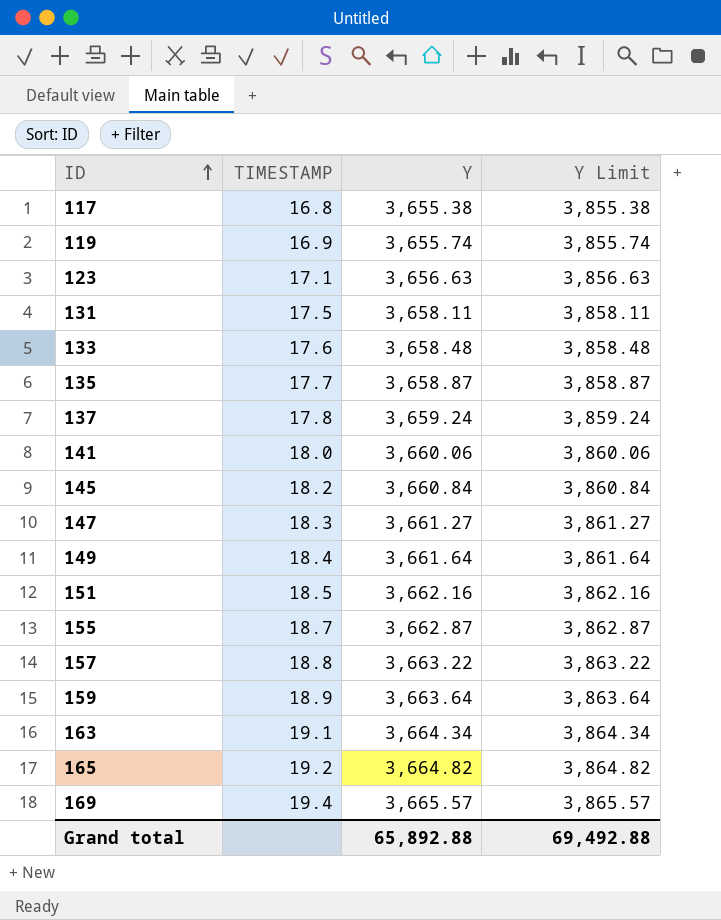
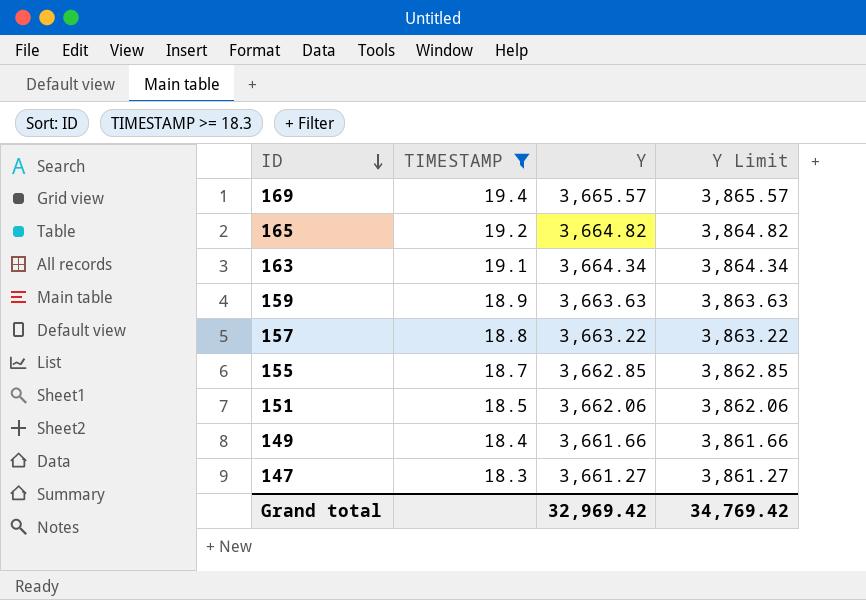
filter: none -> TIMESTAMP >= 18.3
row order: ID ascending -> ID descending
159 | Y: 3,663.64 -> 3,663.63
159 | Y Limit: 3,863.64 -> 3,863.63
155 | Y: 3,662.87 -> 3,662.85
155 | Y Limit: 3,862.87 -> 3,862.85
151 | Y: 3,662.16 -> 3,662.06
151 | Y Limit: 3,862.16 -> 3,862.06
149 | Y: 3,661.64 -> 3,661.66
149 | Y Limit: 3,861.64 -> 3,861.66
Grand total | Y: 65,892.88 -> 32,969.42
Grand total | Y Limit: 69,492.88 -> 34,769.42

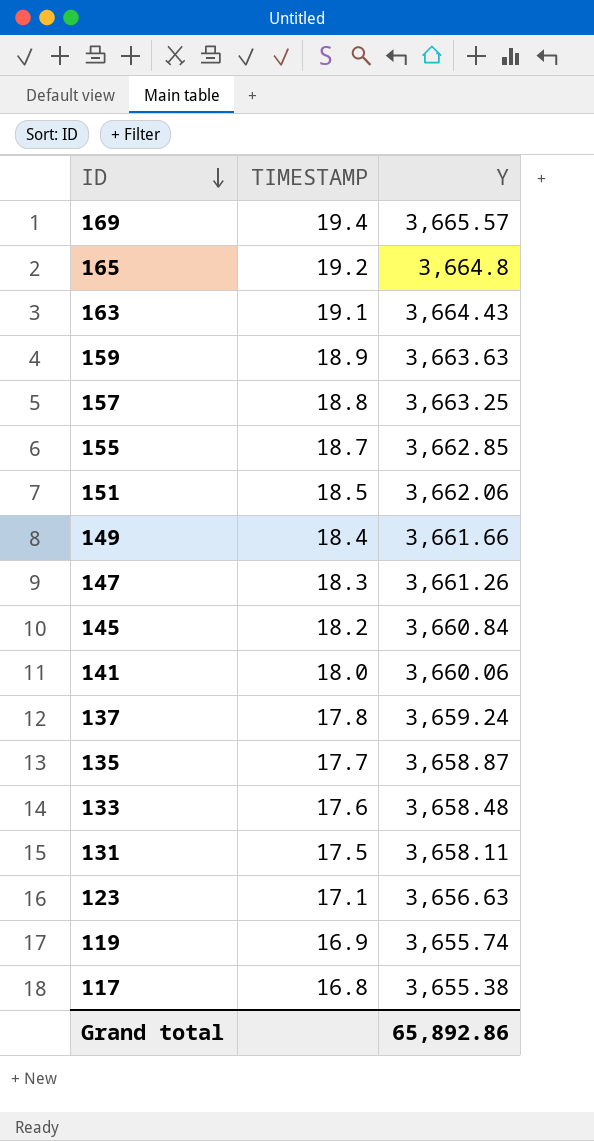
filter: TIMESTAMP >= 18.3 -> none
column Y Limit | formula: [Y] + 200 -> none
165 | Y: 3,664.82 -> 3,664.8
163 | Y: 3,664.34 -> 3,664.43
157 | Y: 3,663.22 -> 3,663.25
147 | Y: 3,661.27 -> 3,661.26
Grand total | Y: 32,969.42 -> 65,892.86

